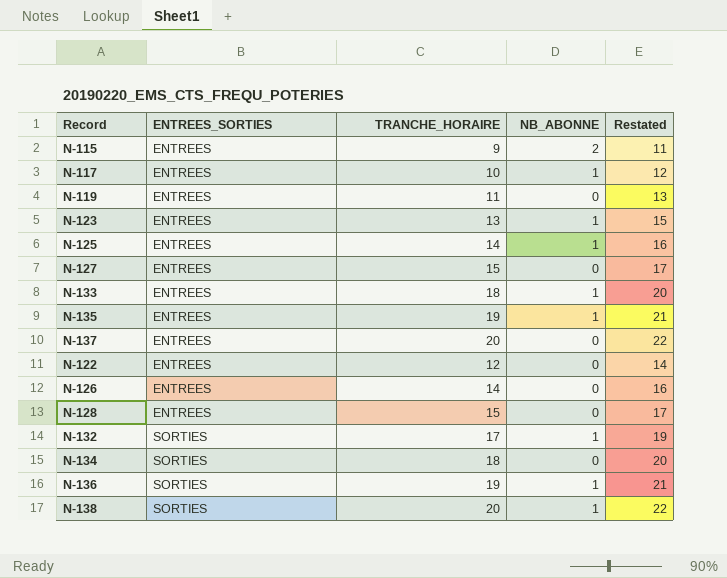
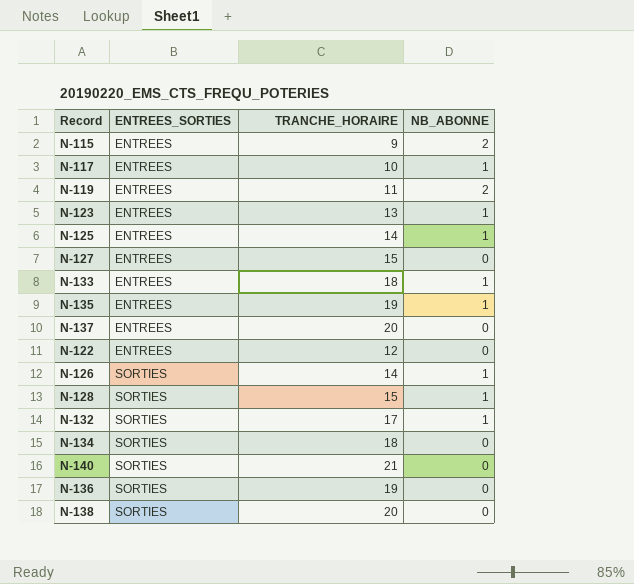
column Restated | formula: [TRANCHE_HORAIRE] + 2 -> none
N-119 | NB_ABONNE: 0 -> 2
N-126 | ENTREES_SORTIES: ENTREES -> SORTIES
N-126 | NB_ABONNE: 0 -> 1
N-128 | ENTREES_SORTIES: ENTREES -> SORTIES
N-128 | NB_ABONNE: 0 -> 1
row N-140: none -> SORTIES | 21 | 0
N-136 | NB_ABONNE: 1 -> 0
N-138 | NB_ABONNE: 1 -> 0

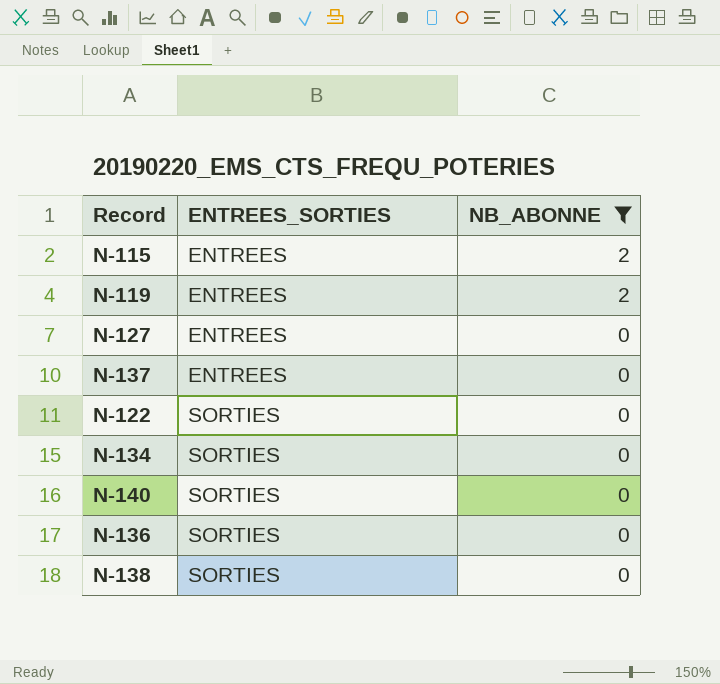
filter: none -> NB_ABONNE != 1
column TRANCHE_HORAIRE | position: 3 -> none
N-122 | ENTREES_SORTIES: ENTREES -> SORTIES

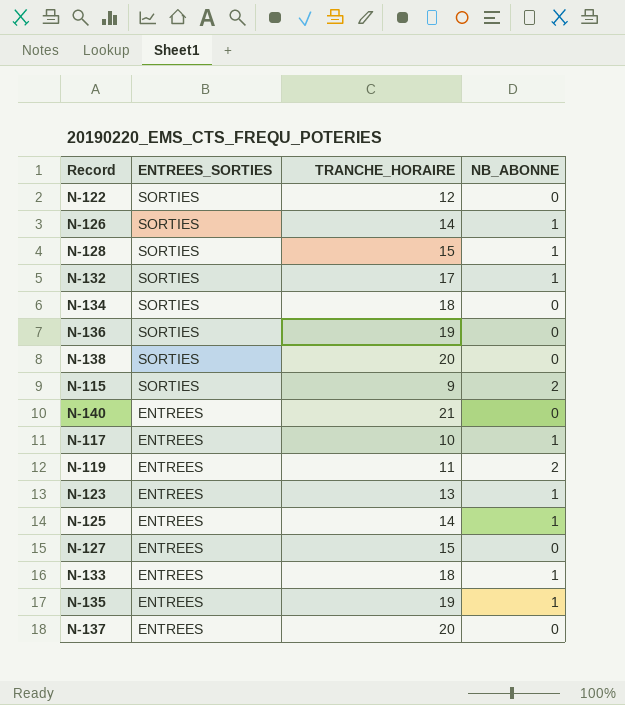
filter: NB_ABONNE != 1 -> none
row order: ENTREES_SORTIES ascending -> ENTREES_SORTIES descending
column TRANCHE_HORAIRE | position: none -> 3
N-115 | ENTREES_SORTIES: ENTREES -> SORTIES
N-140 | ENTREES_SORTIES: SORTIES -> ENTREES

